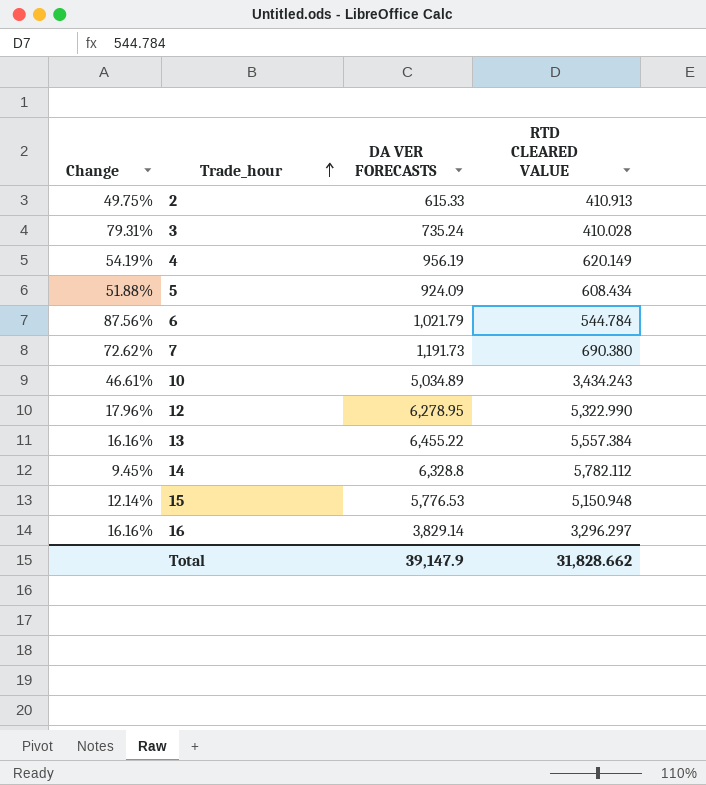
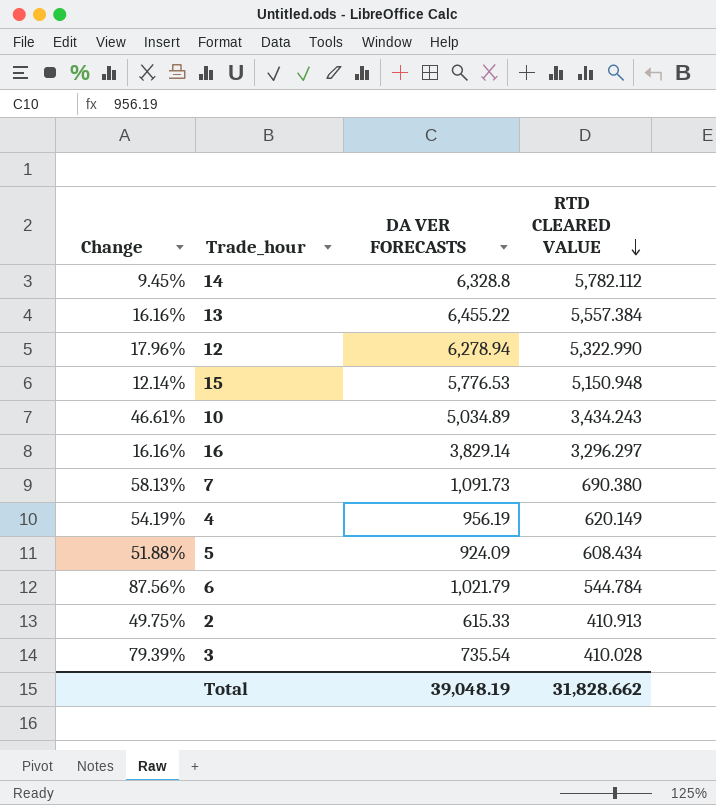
row order: Trade_hour ascending -> RTD CLEARED VALUE descending
12 | DA VER FORECASTS: 6,278.95 -> 6,278.94
7 | Change: 72.62% -> 58.13%
7 | DA VER FORECASTS: 1,191.73 -> 1,091.73
3 | Change: 79.31% -> 79.39%
3 | DA VER FORECASTS: 735.24 -> 735.54
Total | DA VER FORECASTS: 39,147.9 -> 39,048.19

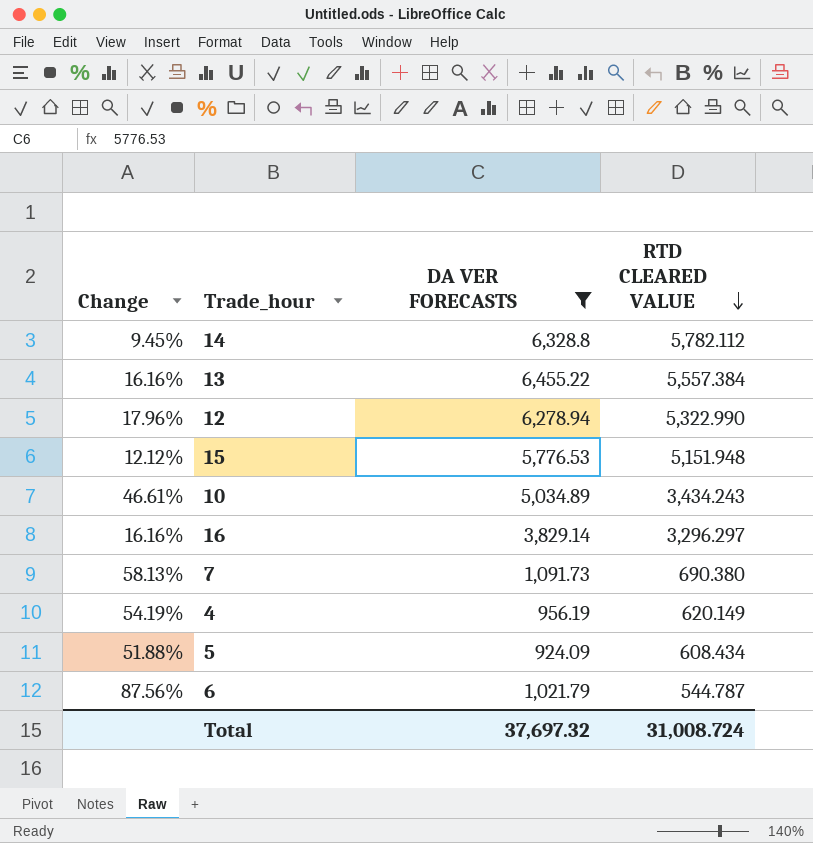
filter: none -> DA VER FORECASTS >= 924.09
15 | Change: 12.14% -> 12.12%
15 | RTD CLEARED VALUE: 5,150.948 -> 5,151.948
6 | RTD CLEARED VALUE: 544.784 -> 544.787
Total | DA VER FORECASTS: 39,048.19 -> 37,697.32
Total | RTD CLEARED VALUE: 31,828.662 -> 31,008.724

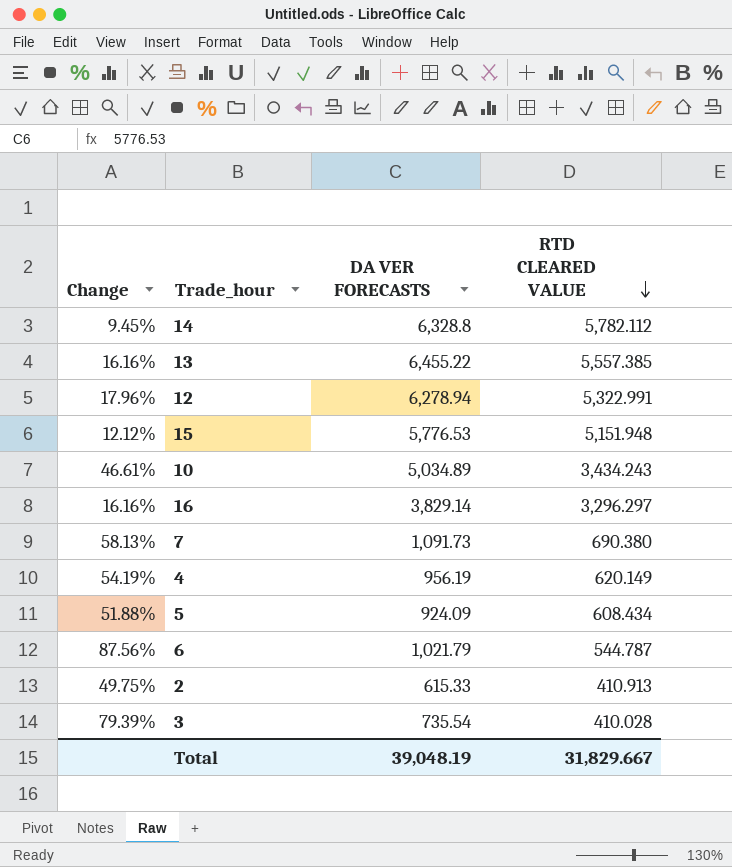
filter: DA VER FORECASTS >= 924.09 -> none
13 | RTD CLEARED VALUE: 5,557.384 -> 5,557.385
12 | RTD CLEARED VALUE: 5,322.990 -> 5,322.991
Total | DA VER FORECASTS: 37,697.32 -> 39,048.19
Total | RTD CLEARED VALUE: 31,008.724 -> 31,829.667

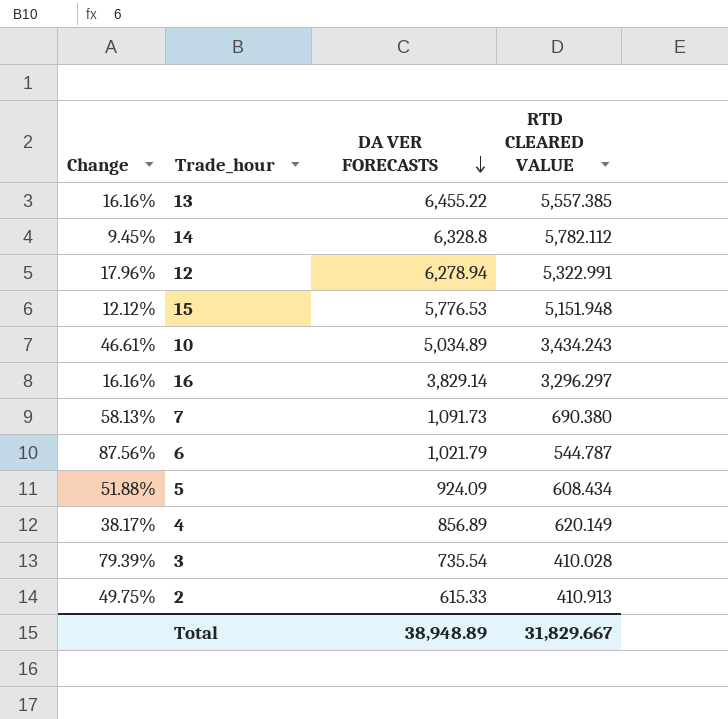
row order: RTD CLEARED VALUE descending -> DA VER FORECASTS descending
4 | Change: 54.19% -> 38.17%
4 | DA VER FORECASTS: 956.19 -> 856.89
Total | DA VER FORECASTS: 39,048.19 -> 38,948.89

